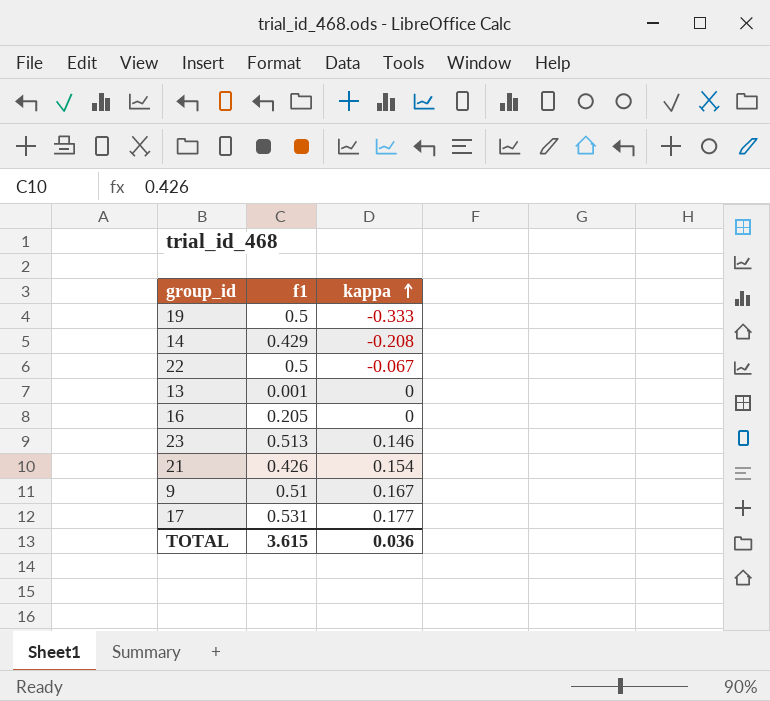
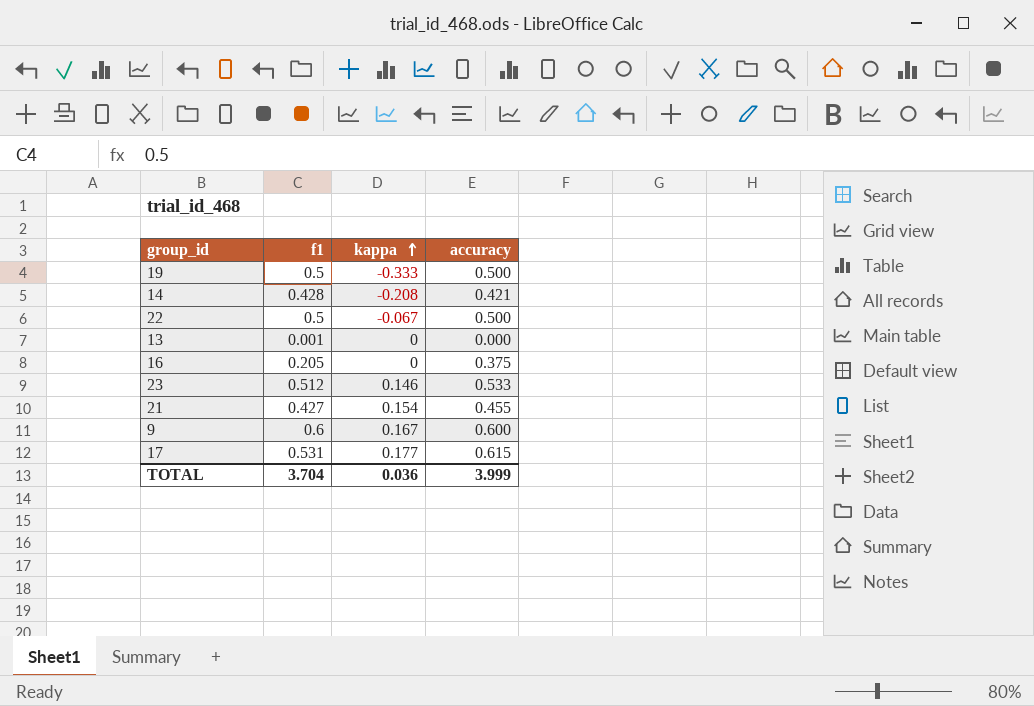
column accuracy | position: none -> 4
14 | f1: 0.429 -> 0.428
23 | f1: 0.513 -> 0.512
21 | f1: 0.426 -> 0.427
9 | f1: 0.51 -> 0.6
TOTAL | f1: 3.615 -> 3.704

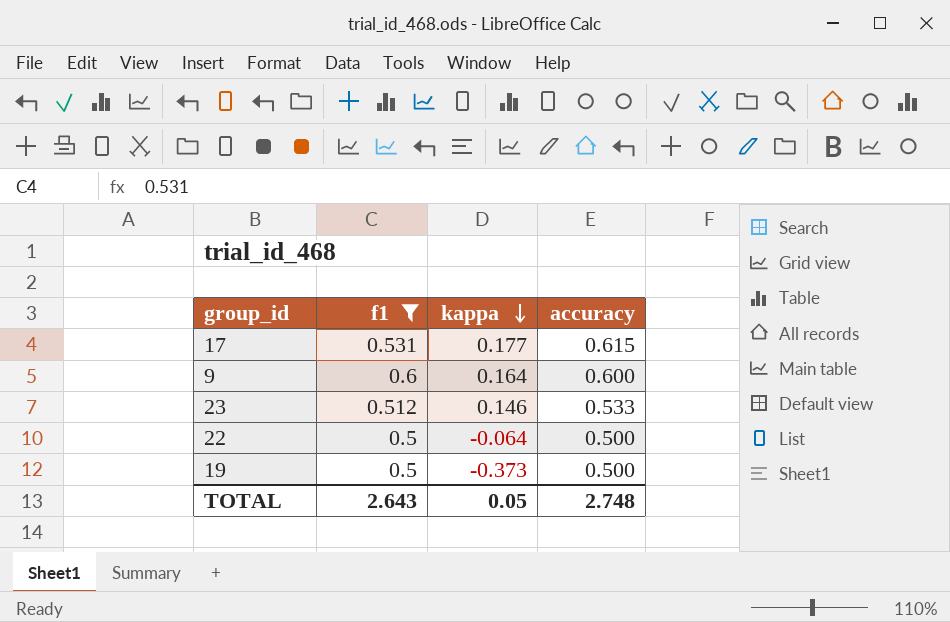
filter: none -> f1 >= 0.5
row order: kappa ascending -> kappa descending
9 | kappa: 0.167 -> 0.164
22 | kappa: -0.067 -> -0.064
19 | kappa: -0.333 -> -0.373
TOTAL | f1: 3.704 -> 2.643
TOTAL | kappa: 0.036 -> 0.05
TOTAL | accuracy: 3.999 -> 2.748

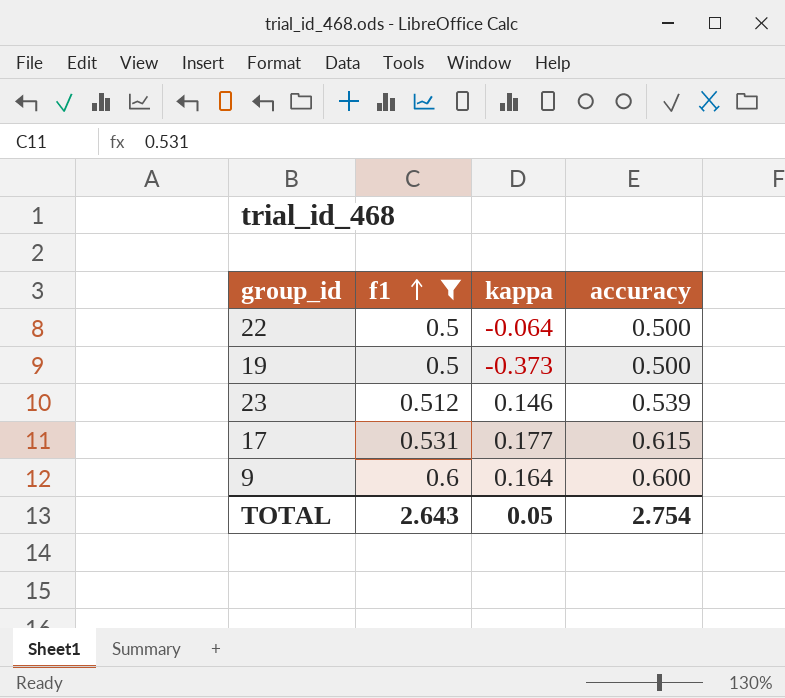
row order: kappa descending -> f1 ascending
23 | accuracy: 0.533 -> 0.539
TOTAL | accuracy: 2.748 -> 2.754

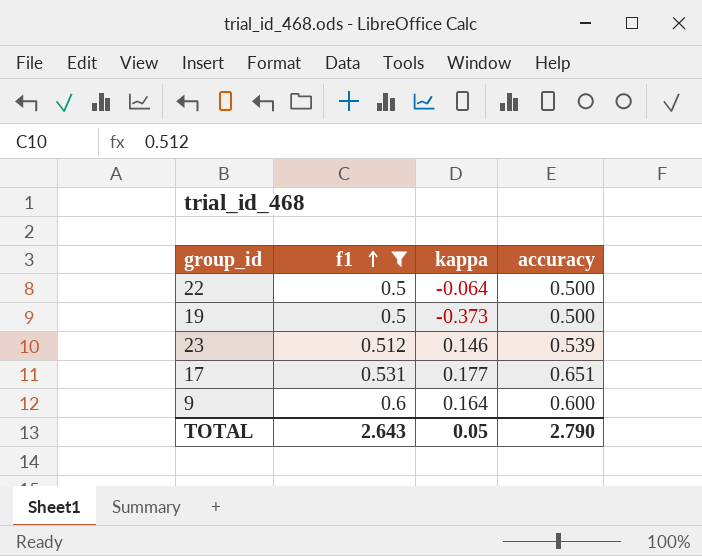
17 | accuracy: 0.615 -> 0.651
TOTAL | accuracy: 2.754 -> 2.790

